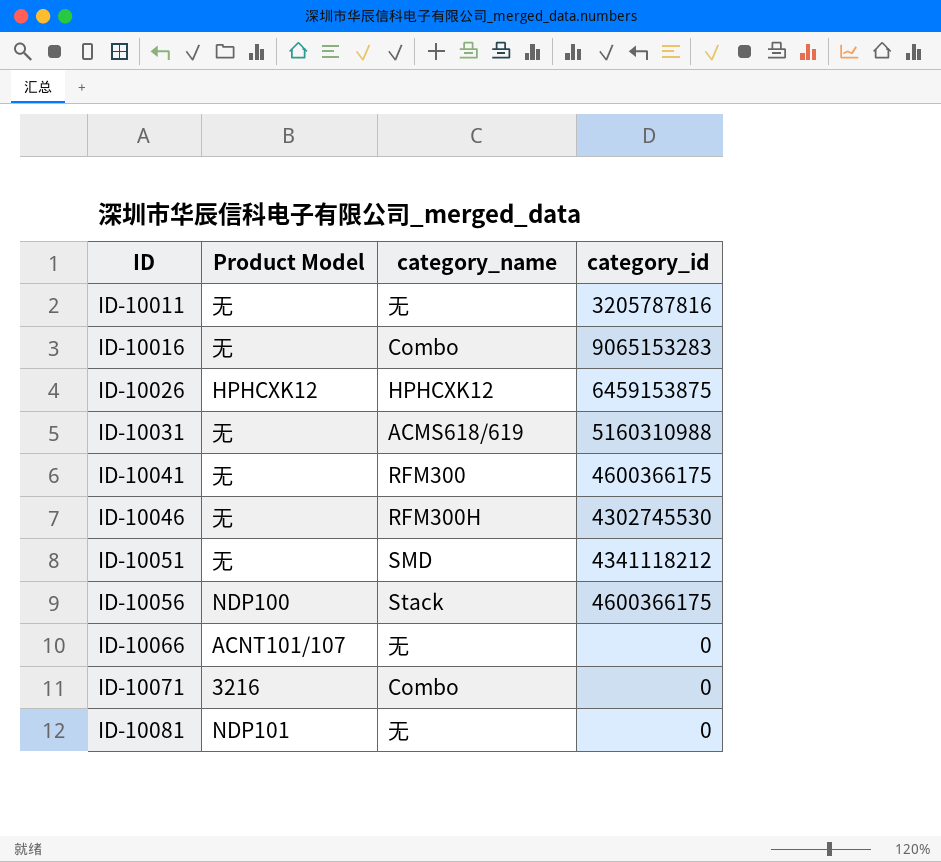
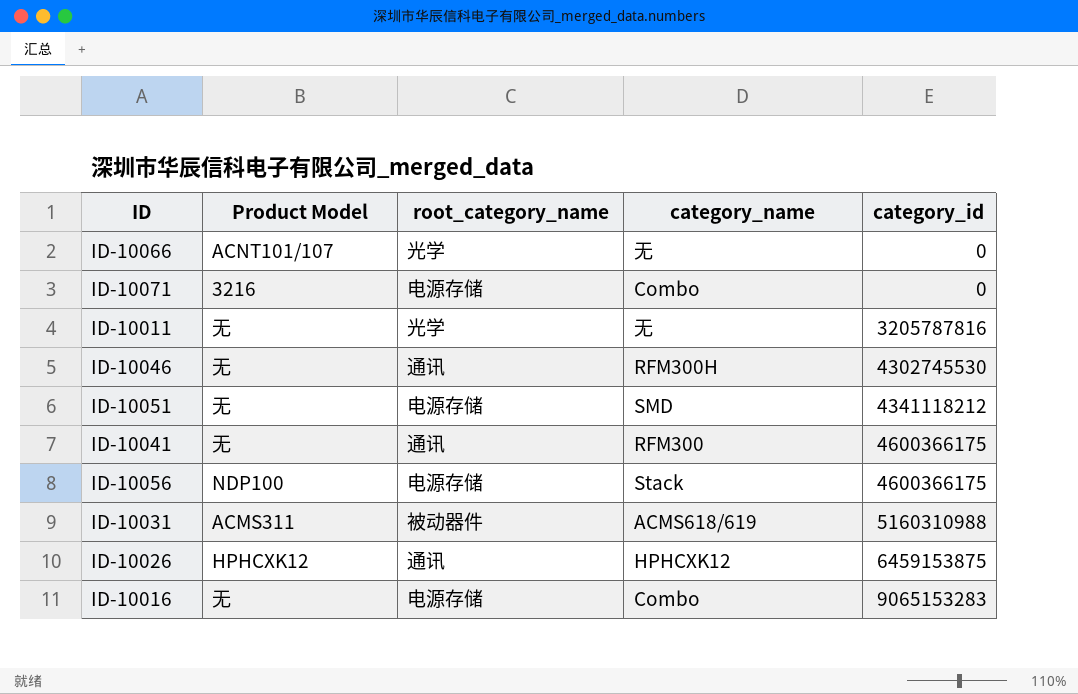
row order: ID ascending -> category_id ascending
column root_category_name | position: none -> 3
row ID-10081: NDP101 | 无 | 0 -> none
ID-10031 | Product Model: 无 -> ACMS311

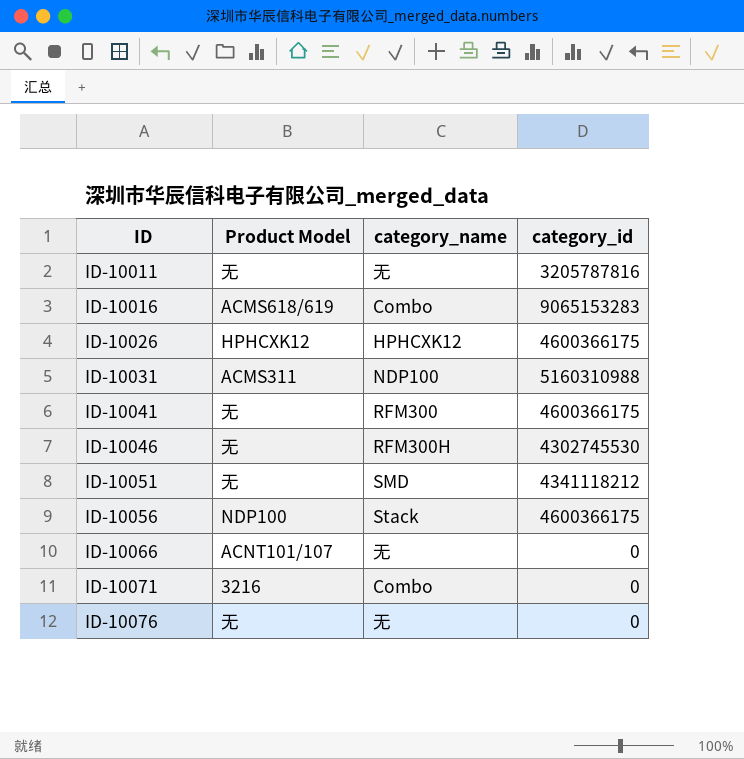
row order: category_id ascending -> ID ascending
column root_category_name | position: 3 -> none
ID-10016 | Product Model: 无 -> ACMS618/619
ID-10026 | category_id: 6459153875 -> 4600366175
ID-10031 | category_name: ACMS618/619 -> NDP100
row ID-10076: none -> 无 | 无 | 0

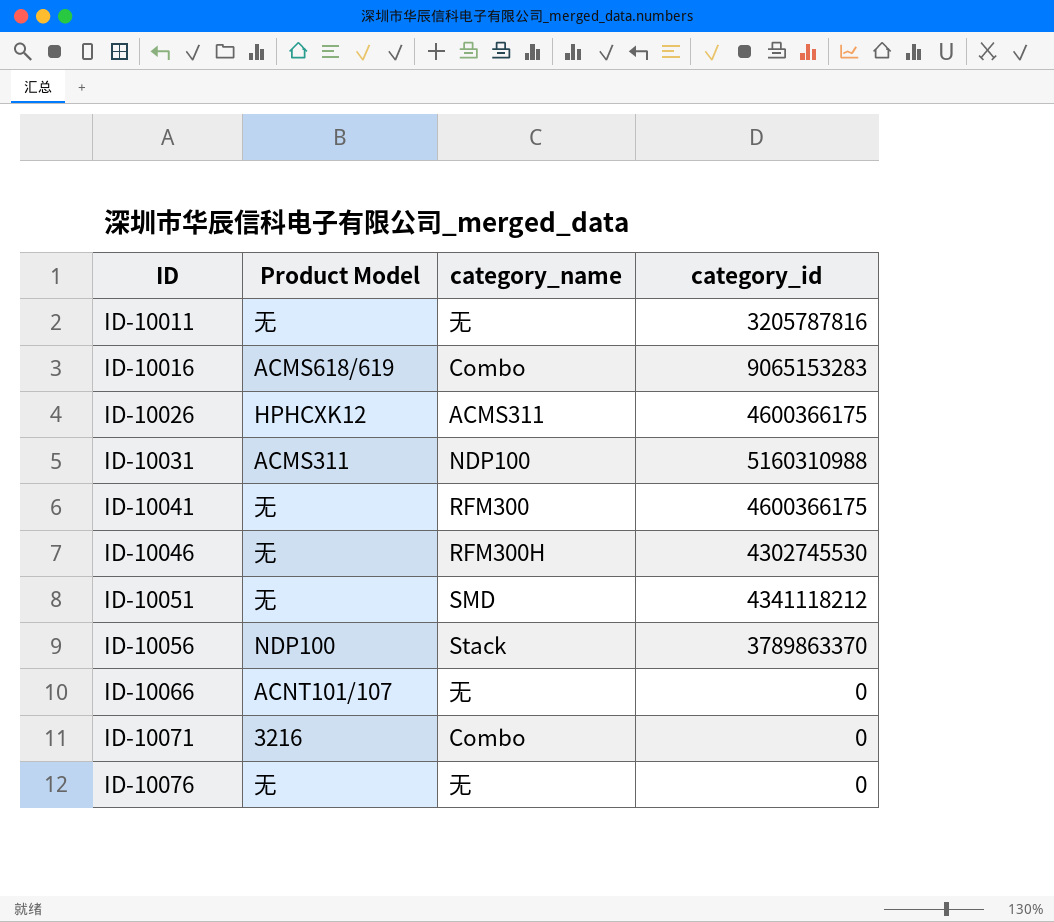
ID-10026 | category_name: HPHCXK12 -> ACMS311
ID-10056 | category_id: 4600366175 -> 3789863370

